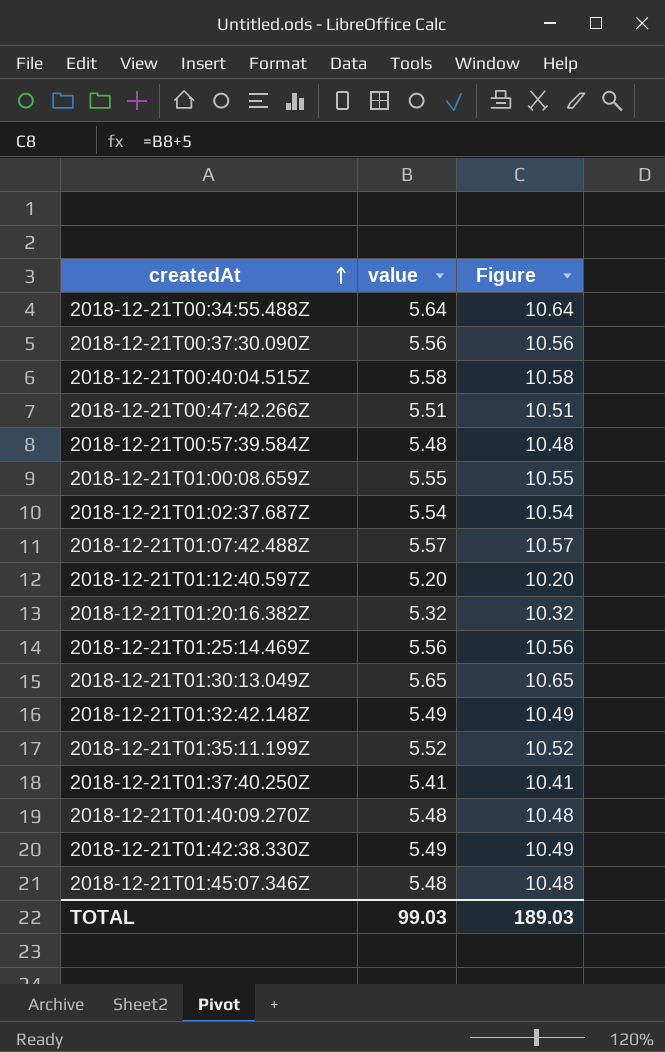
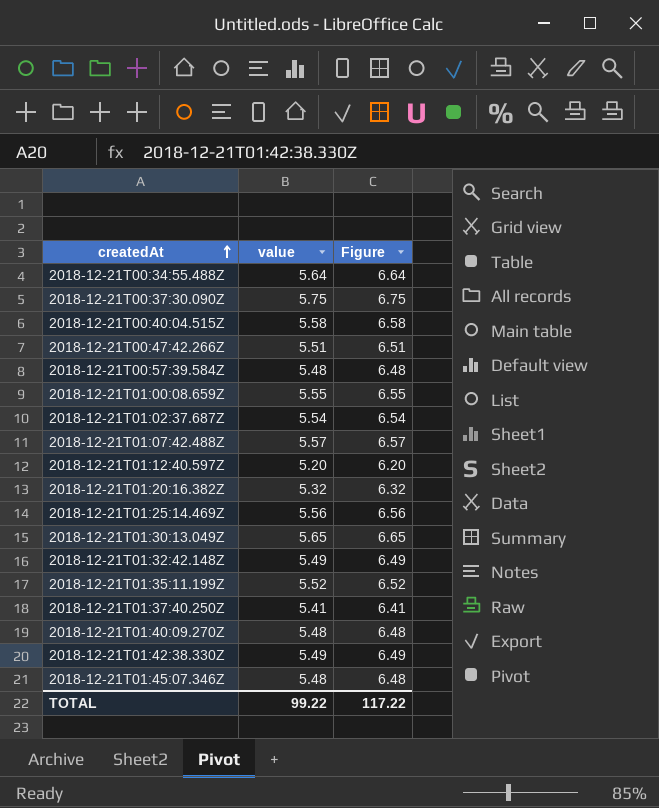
column Figure | formula: [value] + 5 -> [value] + 1
2018-12-21T00:37:30.090Z | value: 5.56 -> 5.75
TOTAL | value: 99.03 -> 99.22
TOTAL | Figure: 189.03 -> 117.22

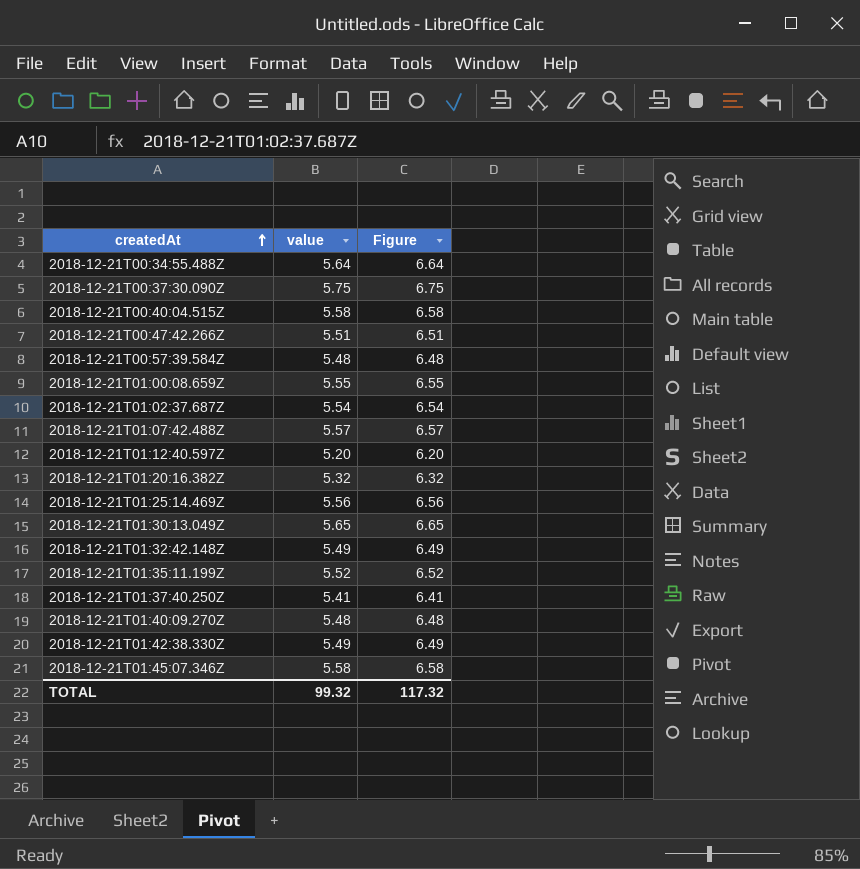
2018-12-21T01:45:07.346Z | value: 5.48 -> 5.58
2018-12-21T01:45:07.346Z | Figure: 6.48 -> 6.58
TOTAL | value: 99.22 -> 99.32
TOTAL | Figure: 117.22 -> 117.32

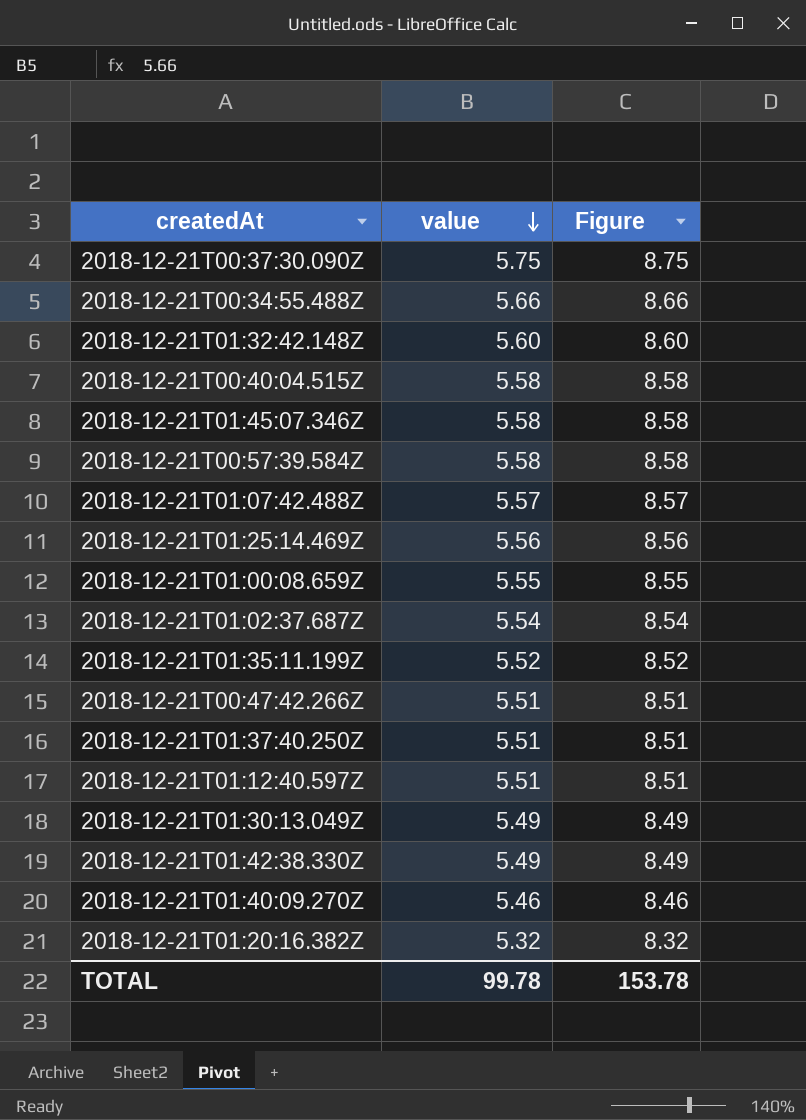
row order: createdAt ascending -> value descending
column Figure | formula: [value] + 1 -> [value] + 3
2018-12-21T00:34:55.488Z | value: 5.64 -> 5.66
2018-12-21T01:32:42.148Z | value: 5.49 -> 5.60
2018-12-21T00:57:39.584Z | value: 5.48 -> 5.58
2018-12-21T01:37:40.250Z | value: 5.41 -> 5.51
2018-12-21T01:12:40.597Z | value: 5.20 -> 5.51
2018-12-21T01:30:13.049Z | value: 5.65 -> 5.49
2018-12-21T01:40:09.270Z | value: 5.48 -> 5.46
TOTAL | value: 99.32 -> 99.78
TOTAL | Figure: 117.32 -> 153.78

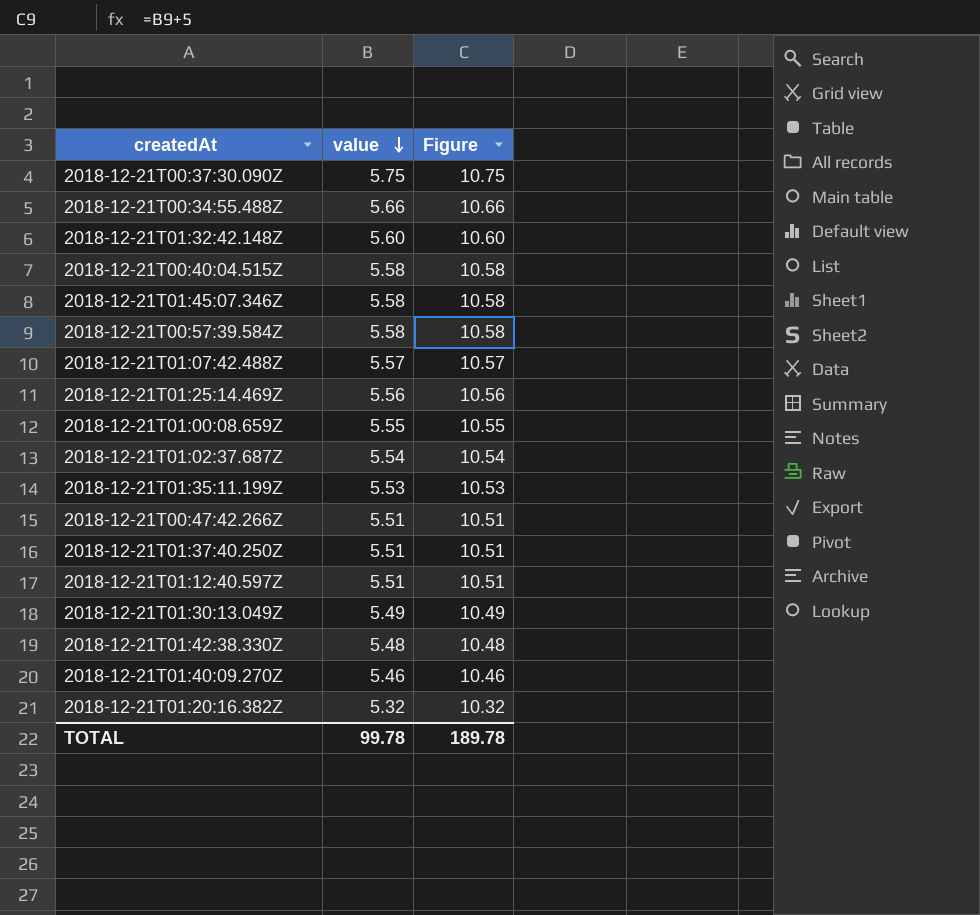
column Figure | formula: [value] + 3 -> [value] + 5
2018-12-21T01:35:11.199Z | value: 5.52 -> 5.53
2018-12-21T01:42:38.330Z | value: 5.49 -> 5.48
TOTAL | Figure: 153.78 -> 189.78

